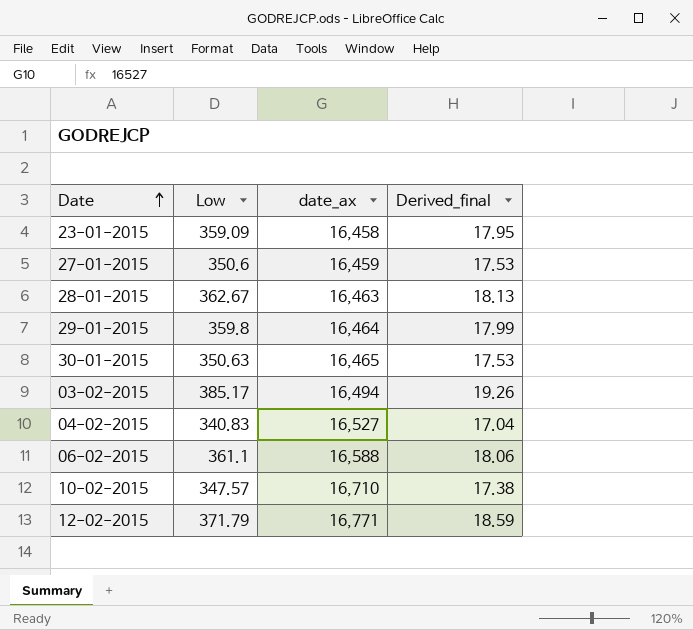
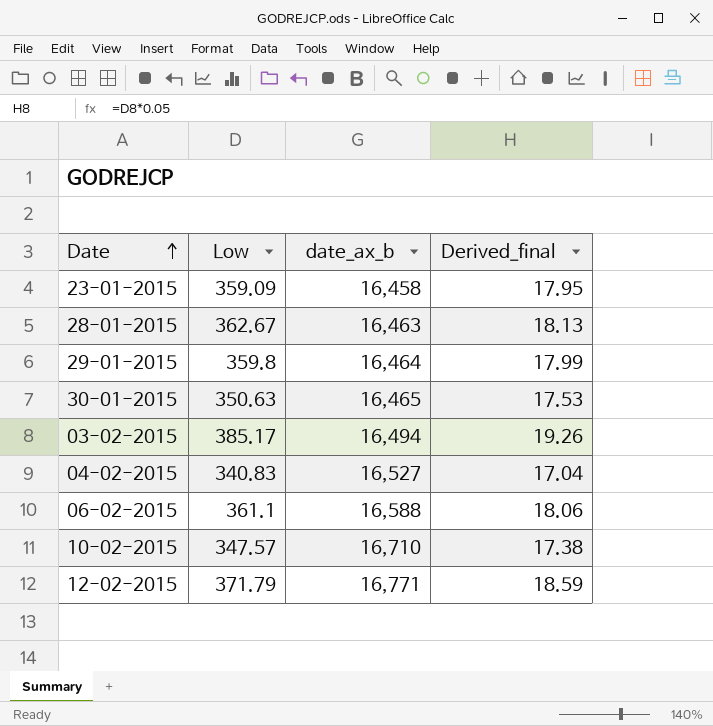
column name: date_ax -> date_ax_b
row 27-01-2015: 350.6 | 16,459 | 17.53 -> none

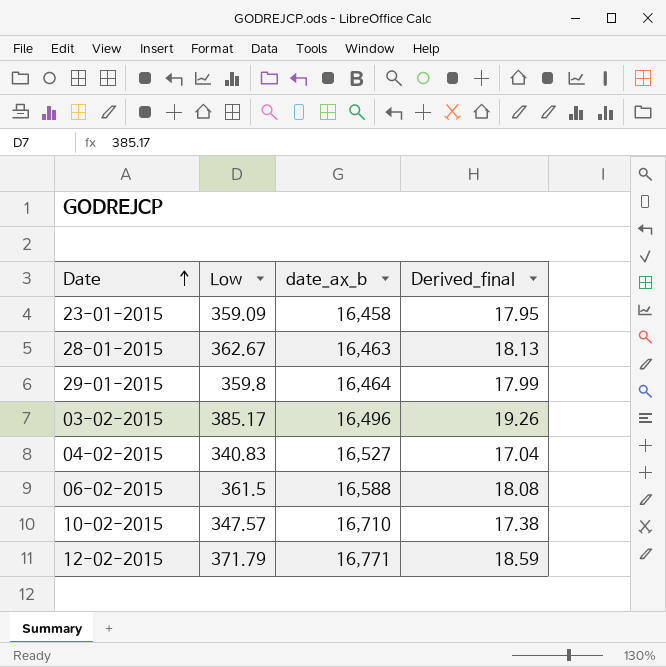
row 30-01-2015: 350.63 | 16,465 | 17.53 -> none
03-02-2015 | date_ax_b: 16,494 -> 16,496
06-02-2015 | Low: 361.1 -> 361.5
06-02-2015 | Derived_final: 18.06 -> 18.08

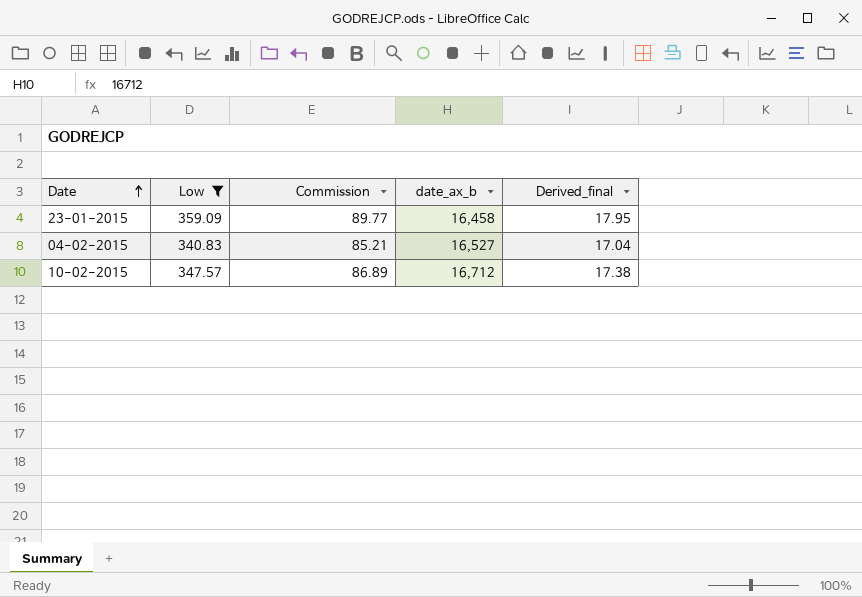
filter: none -> Low <= 359.09
column Commission | formula: none -> [Low] * 0.25
10-02-2015 | date_ax_b: 16,710 -> 16,712

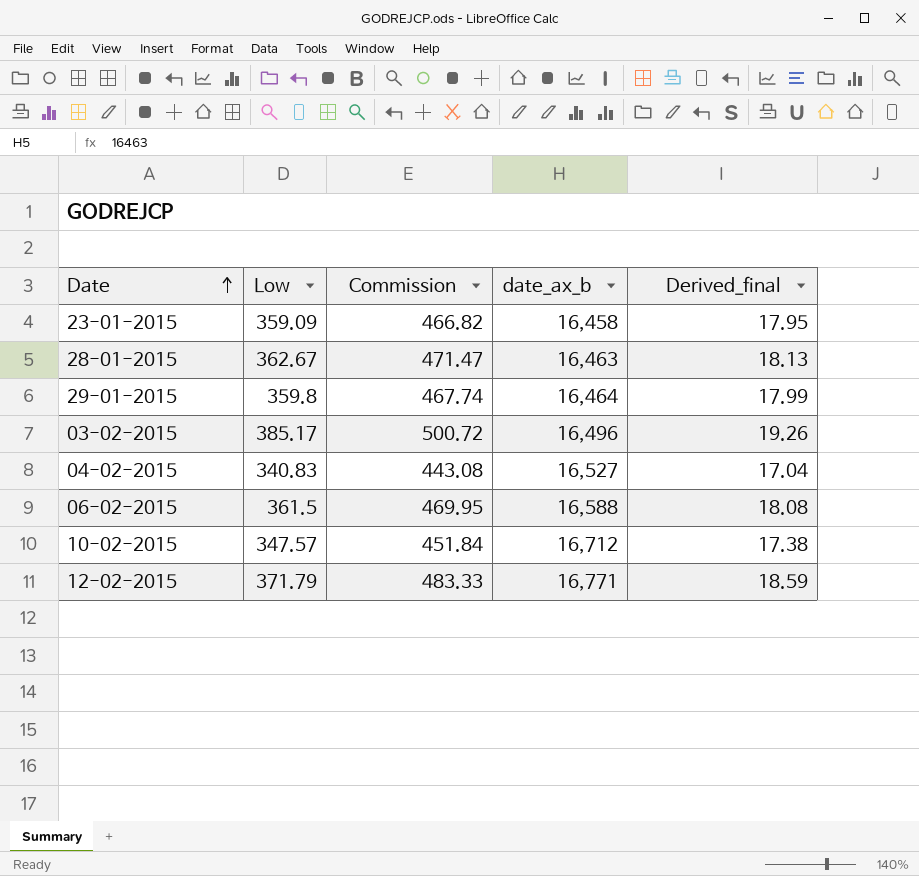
filter: Low <= 359.09 -> none
column Commission | formula: [Low] * 0.25 -> [Low] * 1.3

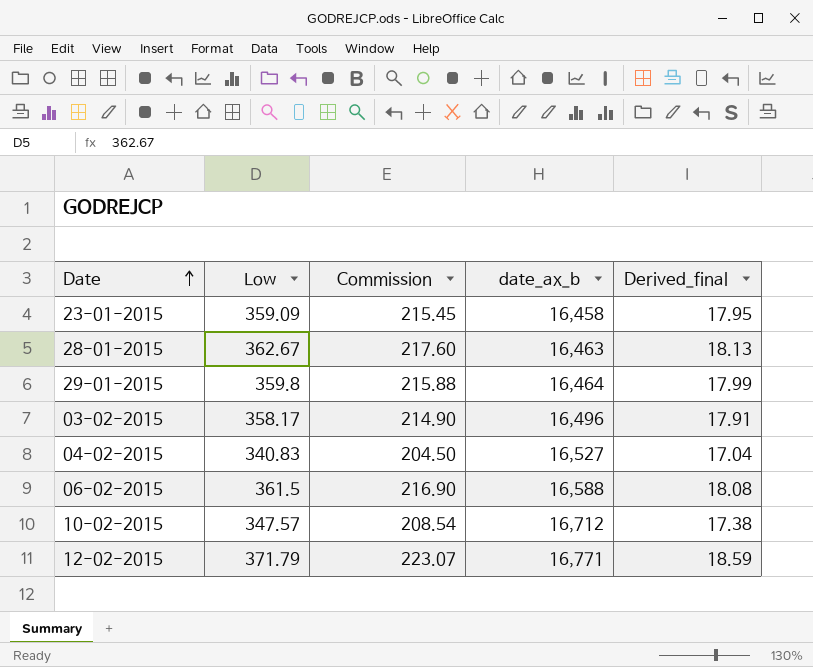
column Commission | formula: [Low] * 1.3 -> [Low] * 0.6
03-02-2015 | Low: 385.17 -> 358.17
03-02-2015 | Derived_final: 19.26 -> 17.91

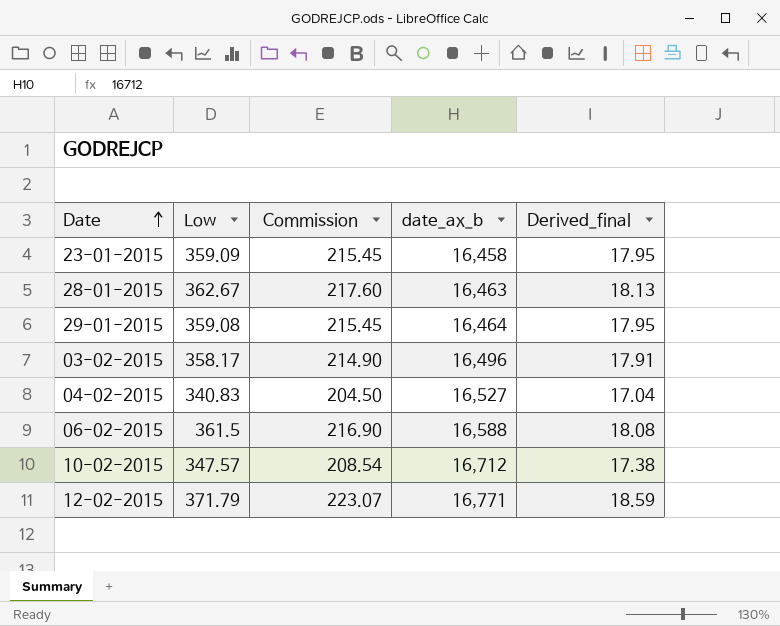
29-01-2015 | Low: 359.8 -> 359.08
29-01-2015 | Commission: 215.88 -> 215.45
29-01-2015 | Derived_final: 17.99 -> 17.95

